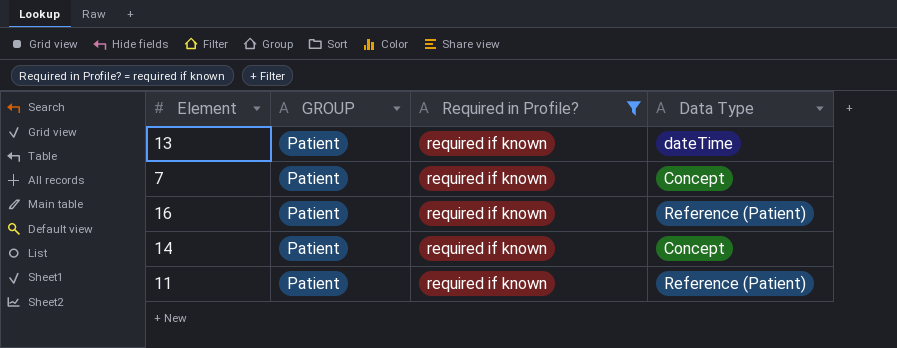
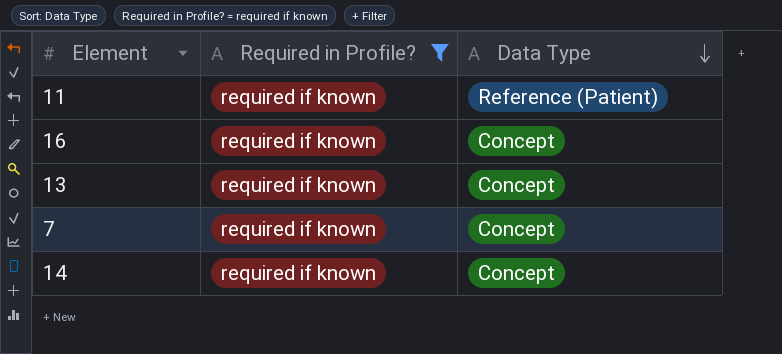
row order: none -> Data Type descending
column GROUP | position: 2 -> none
16 | Data Type: Reference (Patient) -> Concept
13 | Data Type: dateTime -> Concept

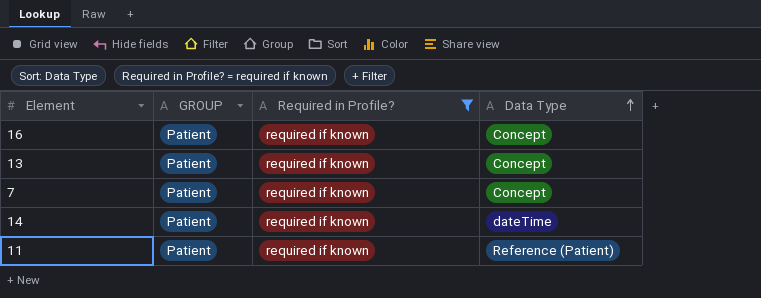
row order: Data Type descending -> Data Type ascending
column GROUP | position: none -> 2
14 | Data Type: Concept -> dateTime

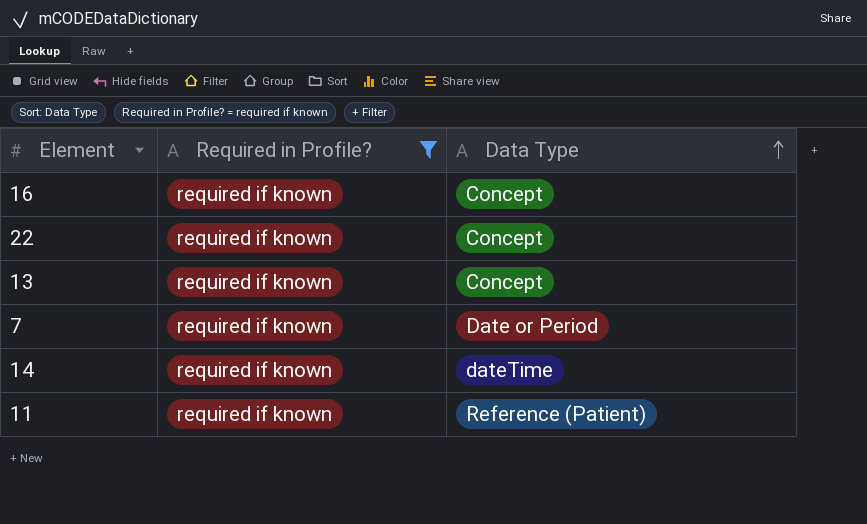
column GROUP | position: 2 -> none
row 22: none -> required if known | Concept
7 | Data Type: Concept -> Date or Period

